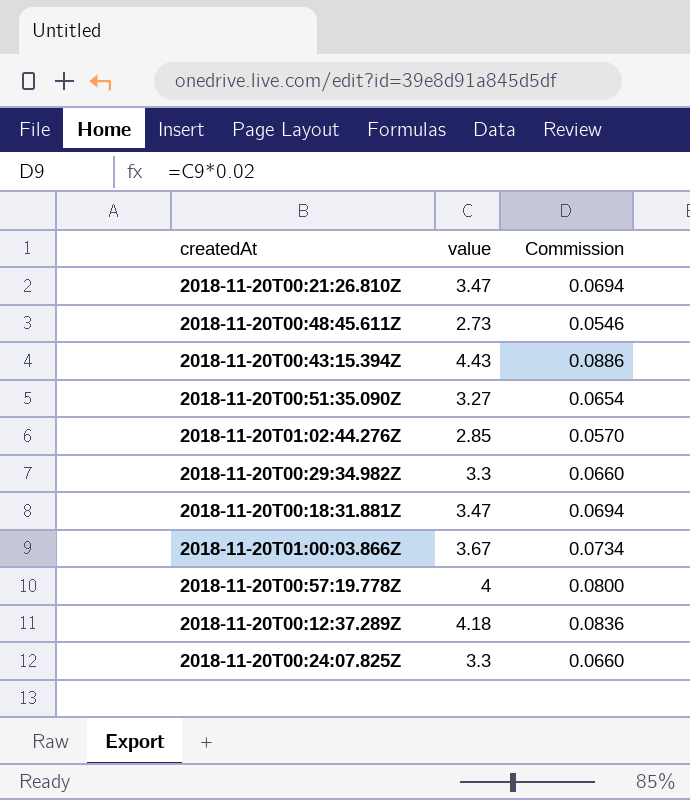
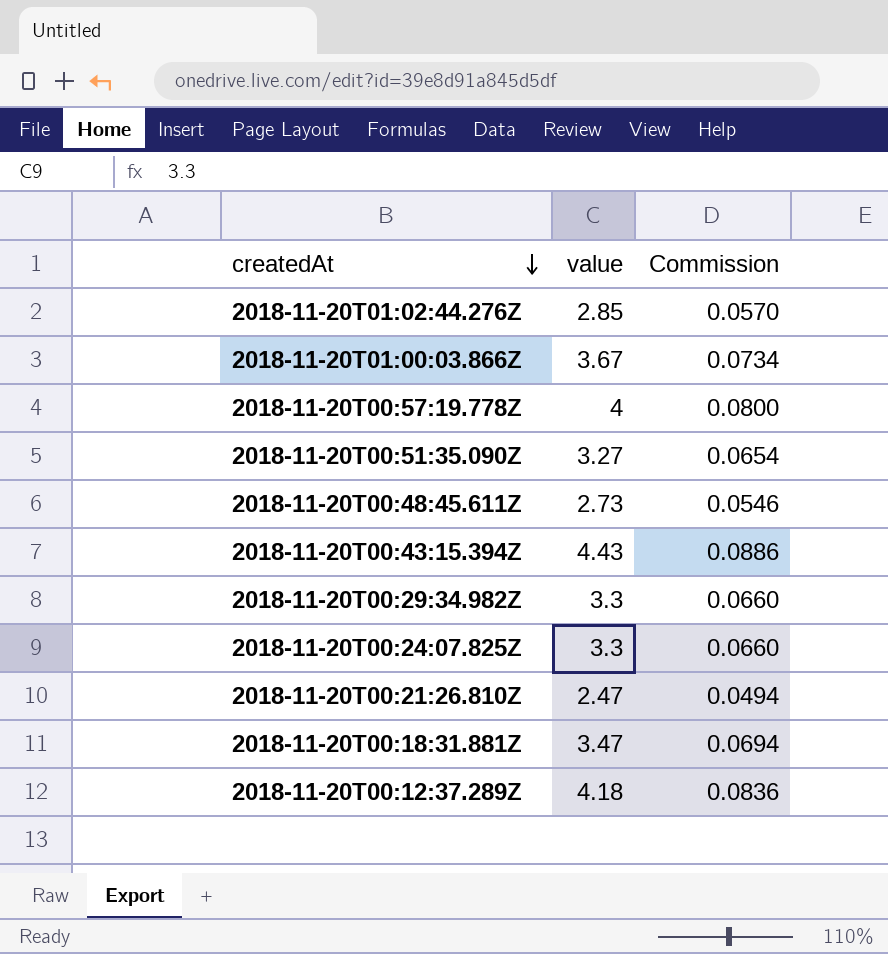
row order: none -> createdAt descending
2018-11-20T00:21:26.810Z | value: 3.47 -> 2.47
2018-11-20T00:21:26.810Z | Commission: 0.0694 -> 0.0494

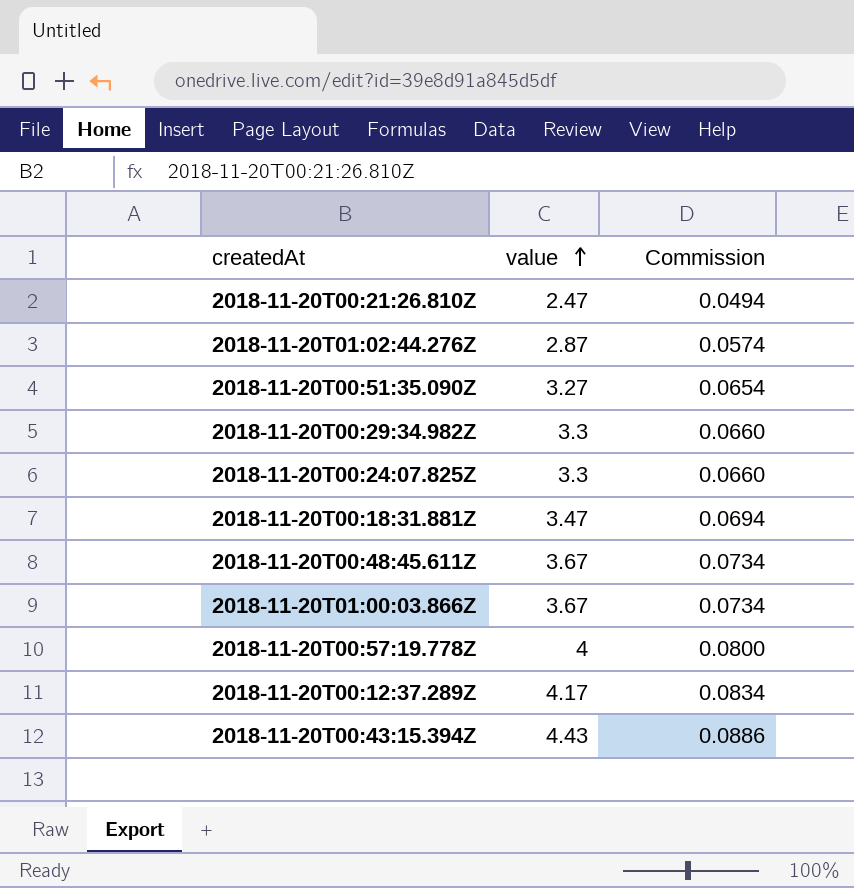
row order: createdAt descending -> value ascending
2018-11-20T01:02:44.276Z | value: 2.85 -> 2.87
2018-11-20T01:02:44.276Z | Commission: 0.0570 -> 0.0574
2018-11-20T00:48:45.611Z | value: 2.73 -> 3.67
2018-11-20T00:48:45.611Z | Commission: 0.0546 -> 0.0734
2018-11-20T00:12:37.289Z | value: 4.18 -> 4.17
2018-11-20T00:12:37.289Z | Commission: 0.0836 -> 0.0834

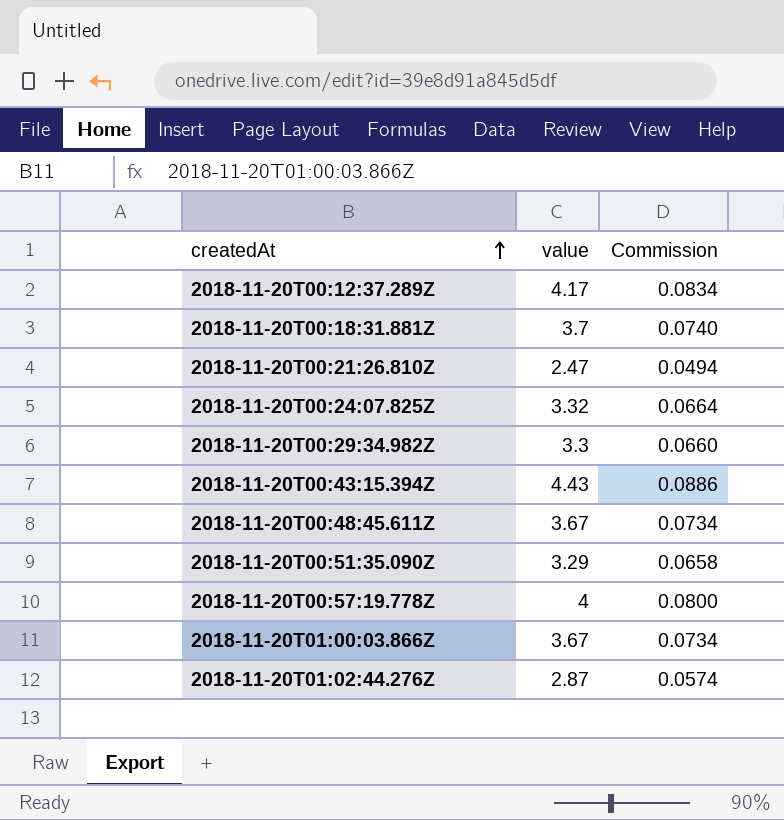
row order: value ascending -> createdAt ascending
2018-11-20T00:18:31.881Z | value: 3.47 -> 3.7
2018-11-20T00:18:31.881Z | Commission: 0.0694 -> 0.0740
2018-11-20T00:24:07.825Z | value: 3.3 -> 3.32
2018-11-20T00:24:07.825Z | Commission: 0.0660 -> 0.0664
2018-11-20T00:51:35.090Z | value: 3.27 -> 3.29
2018-11-20T00:51:35.090Z | Commission: 0.0654 -> 0.0658

